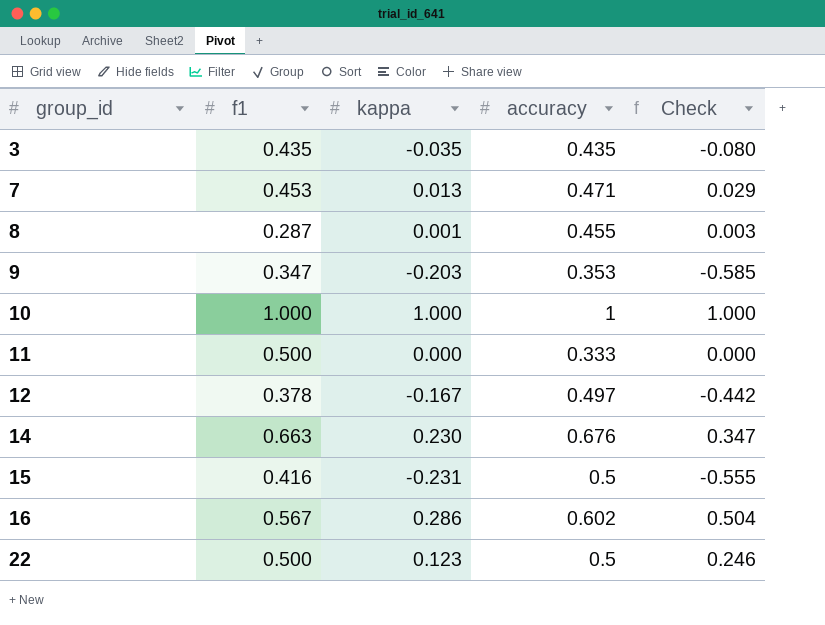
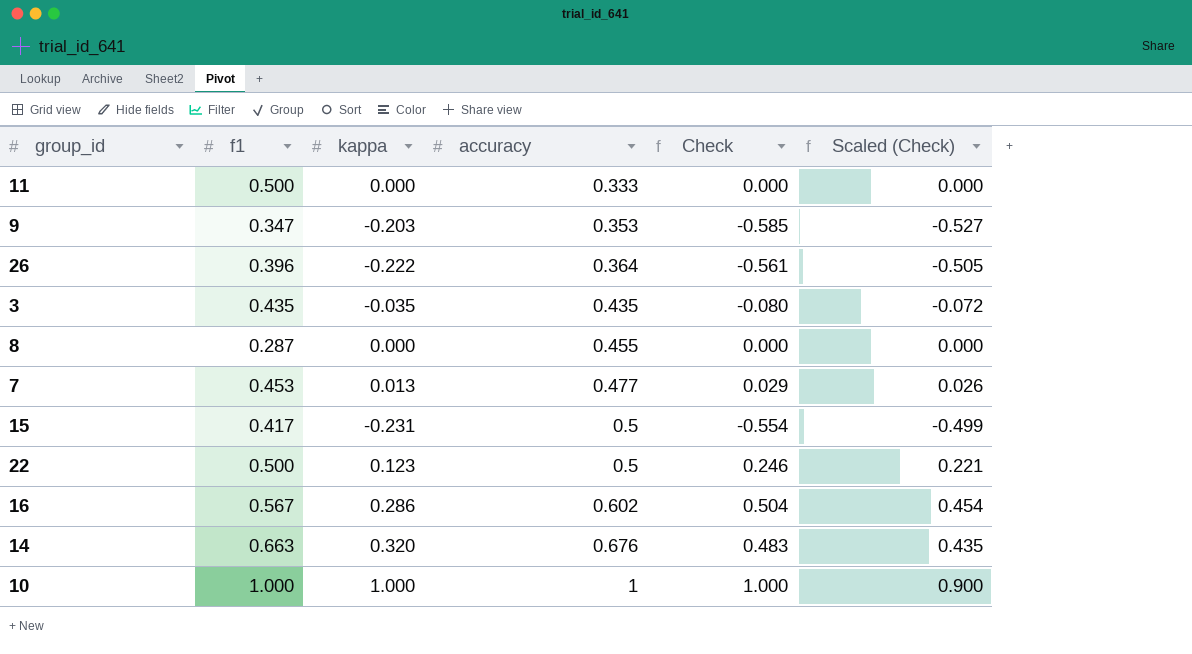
row order: group_id ascending -> accuracy ascending
column Scaled (Check) | formula: none -> [Check] * 0.9
row 12: 0.378 | -0.167 | 0.497 | -0.442 -> none
row 26: none -> 0.396 | -0.222 | 0.364 | -0.561 | -0.505
8 | kappa: 0.001 -> 0.000
8 | Check: 0.003 -> 0.000
7 | accuracy: 0.471 -> 0.477
15 | f1: 0.416 -> 0.417
15 | Check: -0.555 -> -0.554
14 | kappa: 0.230 -> 0.320
14 | Check: 0.347 -> 0.483

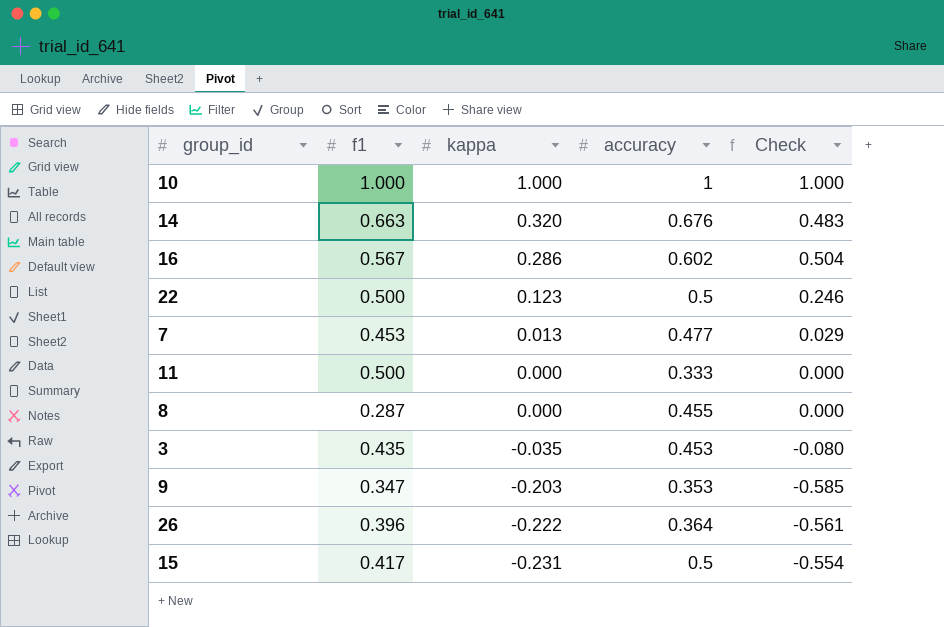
row order: accuracy ascending -> kappa descending
column Scaled (Check) | formula: [Check] * 0.9 -> none
3 | accuracy: 0.435 -> 0.453

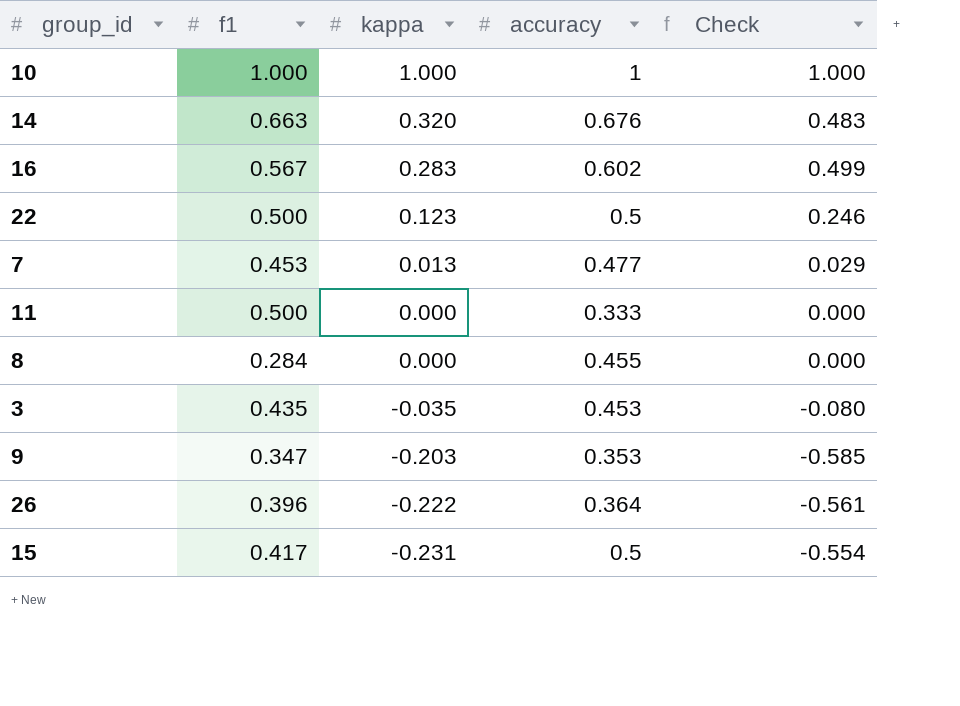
16 | kappa: 0.286 -> 0.283
16 | Check: 0.504 -> 0.499
8 | f1: 0.287 -> 0.284

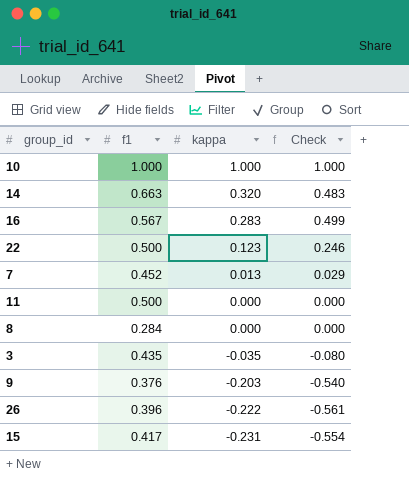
column accuracy | position: 4 -> none
7 | f1: 0.453 -> 0.452
9 | f1: 0.347 -> 0.376
9 | Check: -0.585 -> -0.540

